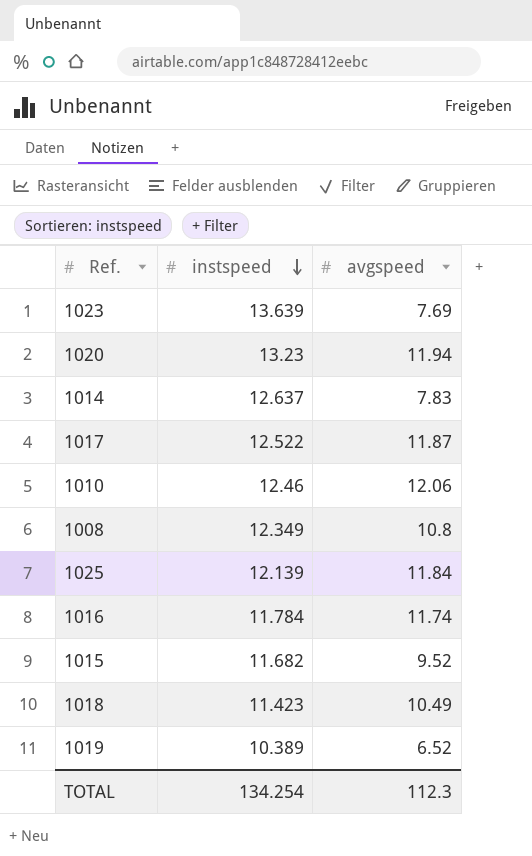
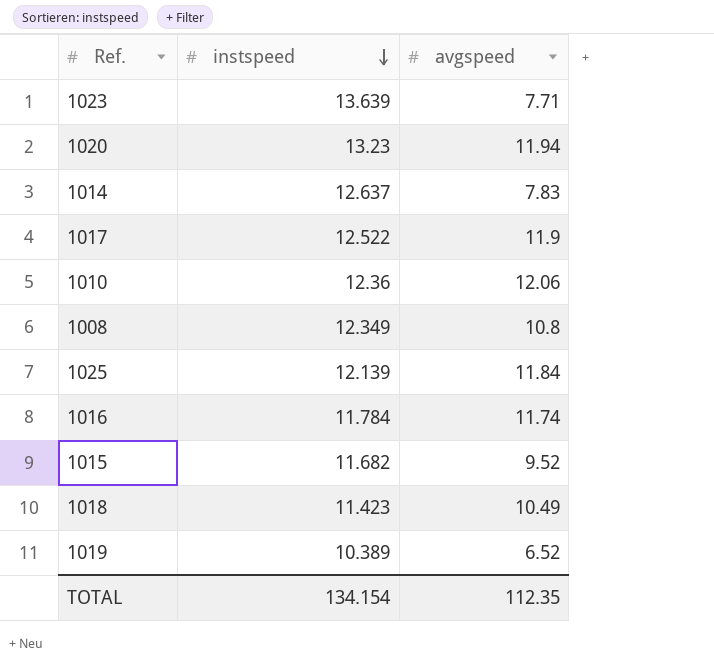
1023 | avgspeed: 7.69 -> 7.71
1017 | avgspeed: 11.87 -> 11.9
1010 | instspeed: 12.46 -> 12.36
TOTAL | instspeed: 134.254 -> 134.154
TOTAL | avgspeed: 112.3 -> 112.35

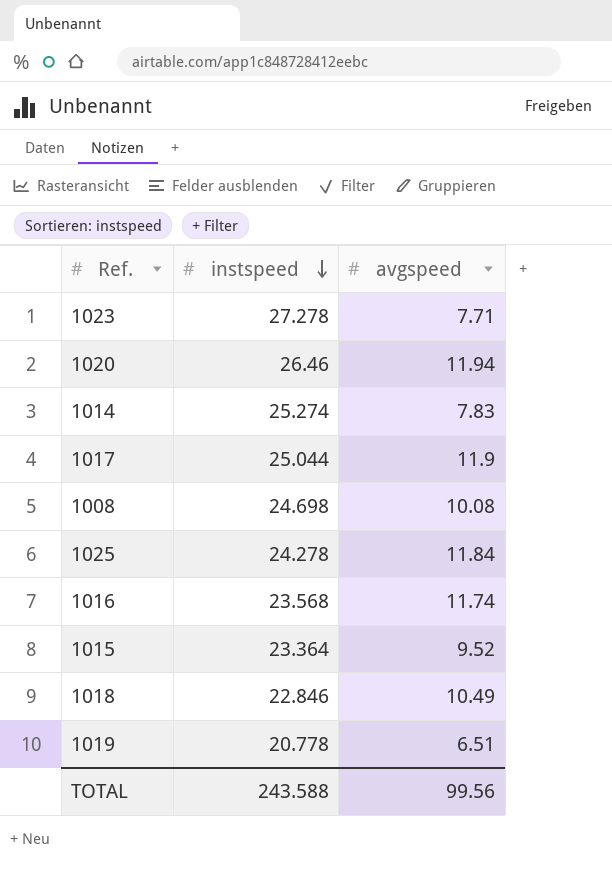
row 1010: 12.36 | 12.06 -> none
1023 | instspeed: 13.639 -> 27.278
1020 | instspeed: 13.23 -> 26.46
1014 | instspeed: 12.637 -> 25.274
1017 | instspeed: 12.522 -> 25.044
1008 | instspeed: 12.349 -> 24.698
1008 | avgspeed: 10.8 -> 10.08
1025 | instspeed: 12.139 -> 24.278
1016 | instspeed: 11.784 -> 23.568
1015 | instspeed: 11.682 -> 23.364
1018 | instspeed: 11.423 -> 22.846
1019 | instspeed: 10.389 -> 20.778
1019 | avgspeed: 6.52 -> 6.51
TOTAL | instspeed: 134.154 -> 243.588
TOTAL | avgspeed: 112.35 -> 99.56

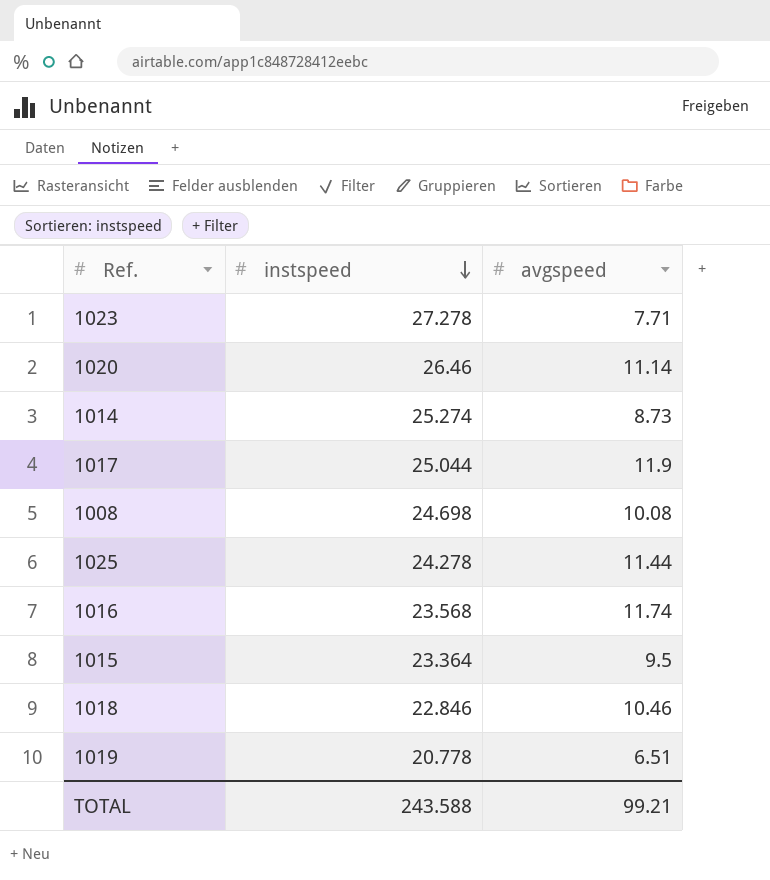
1020 | avgspeed: 11.94 -> 11.14
1014 | avgspeed: 7.83 -> 8.73
1025 | avgspeed: 11.84 -> 11.44
1015 | avgspeed: 9.52 -> 9.5
1018 | avgspeed: 10.49 -> 10.46
TOTAL | avgspeed: 99.56 -> 99.21

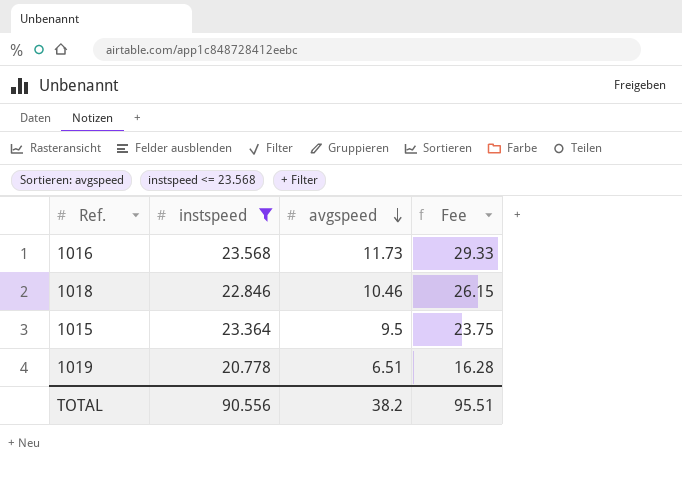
filter: none -> instspeed <= 23.568
row order: instspeed descending -> avgspeed descending
column Fee | formula: none -> [avgspeed] * 2.5
1016 | avgspeed: 11.74 -> 11.73
TOTAL | instspeed: 243.588 -> 90.556
TOTAL | avgspeed: 99.21 -> 38.2

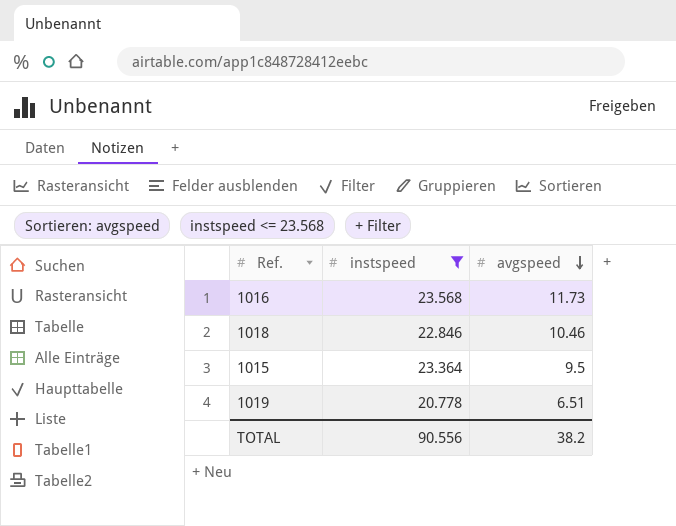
column Fee | formula: [avgspeed] * 2.5 -> none

